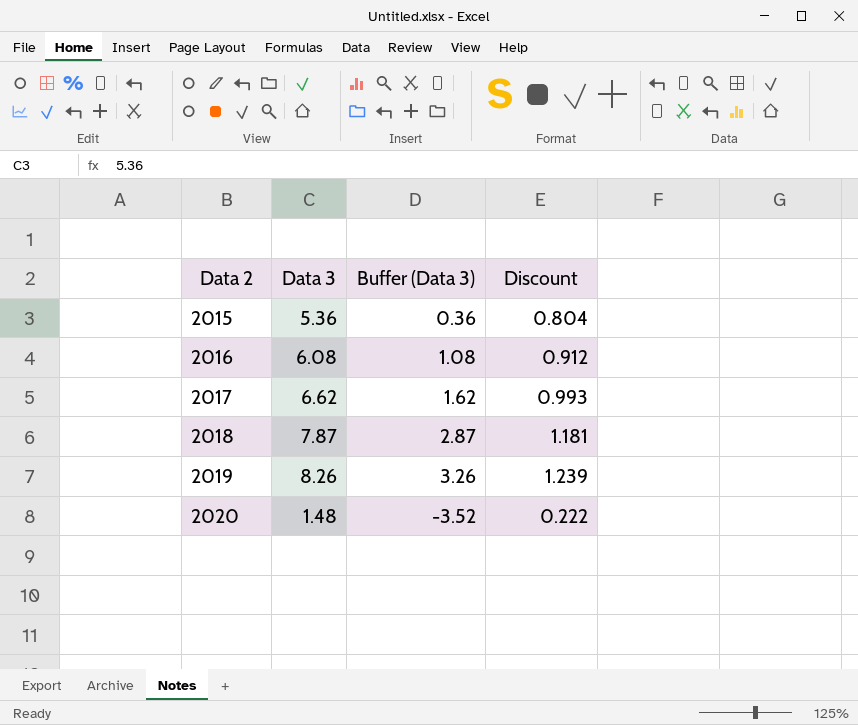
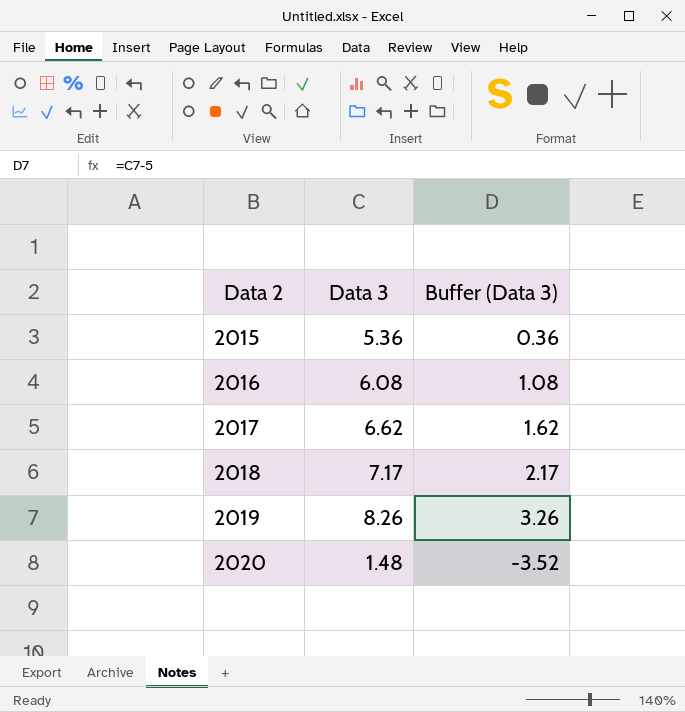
column Discount | formula: [Data 3] * 0.15 -> none
2018 | Data 3: 7.87 -> 7.17
2018 | Buffer (Data 3): 2.87 -> 2.17

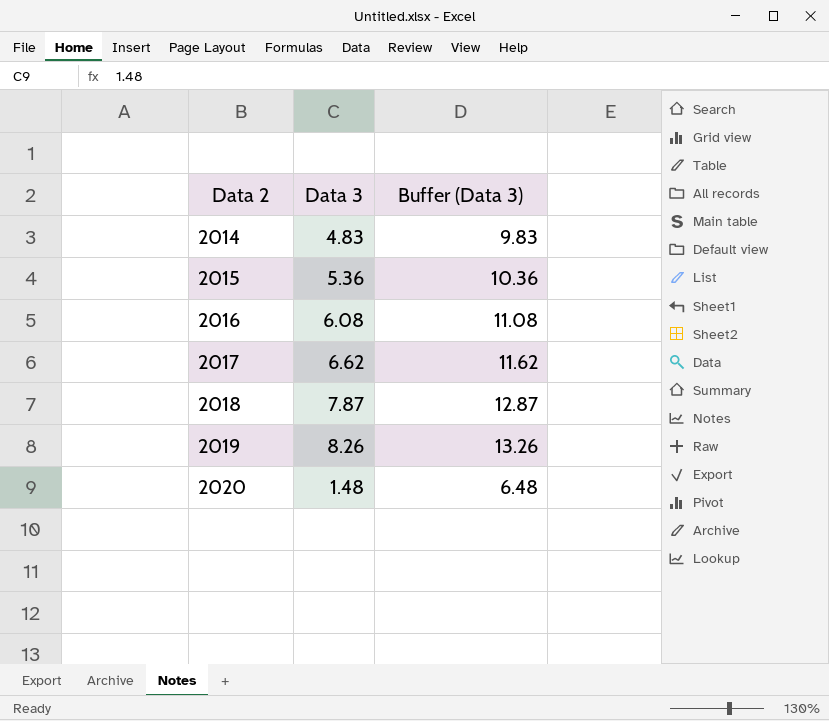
column Buffer (Data 3) | formula: [Data 3] - 5 -> [Data 3] + 5
row 2014: none -> 4.83 | 9.83
2018 | Data 3: 7.17 -> 7.87

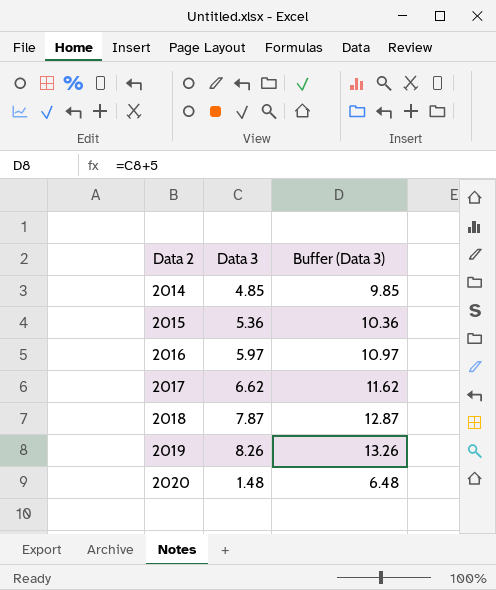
2014 | Data 3: 4.83 -> 4.85
2014 | Buffer (Data 3): 9.83 -> 9.85
2016 | Data 3: 6.08 -> 5.97
2016 | Buffer (Data 3): 11.08 -> 10.97

